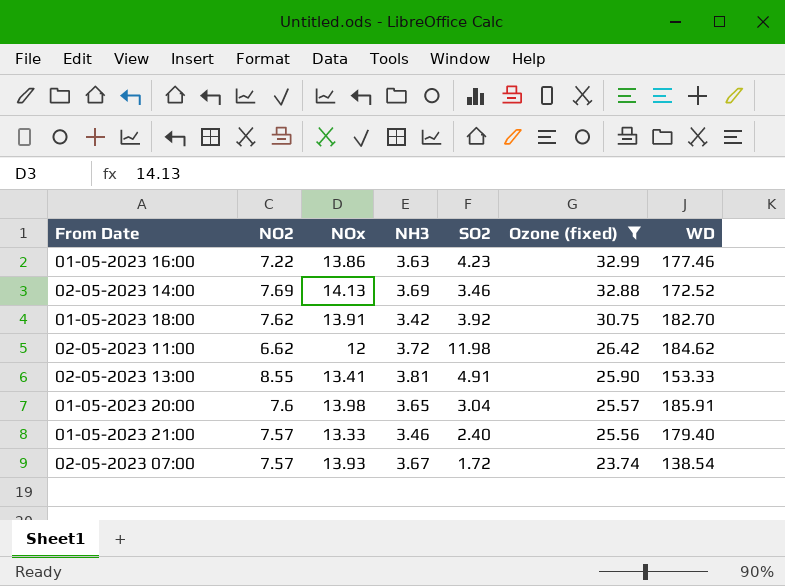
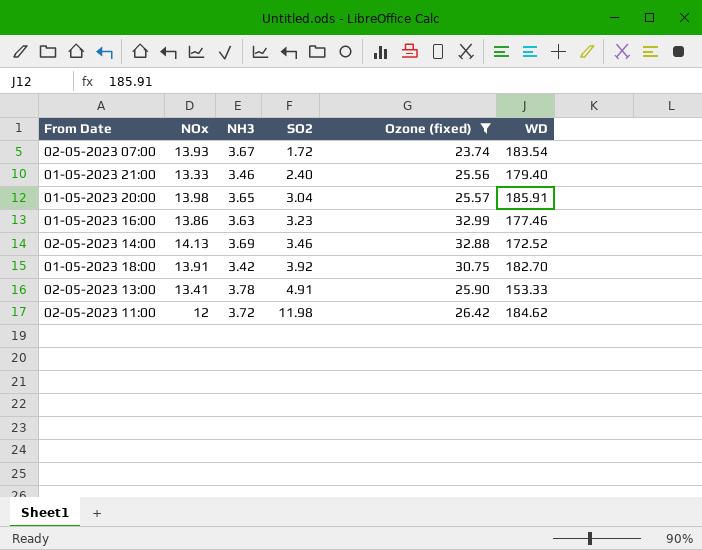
row order: Ozone (fixed) descending -> SO2 ascending
column NO2 | position: 2 -> none
02-05-2023 07:00 | WD: 138.54 -> 183.54
01-05-2023 16:00 | SO2: 4.23 -> 3.23
02-05-2023 13:00 | NH3: 3.81 -> 3.78

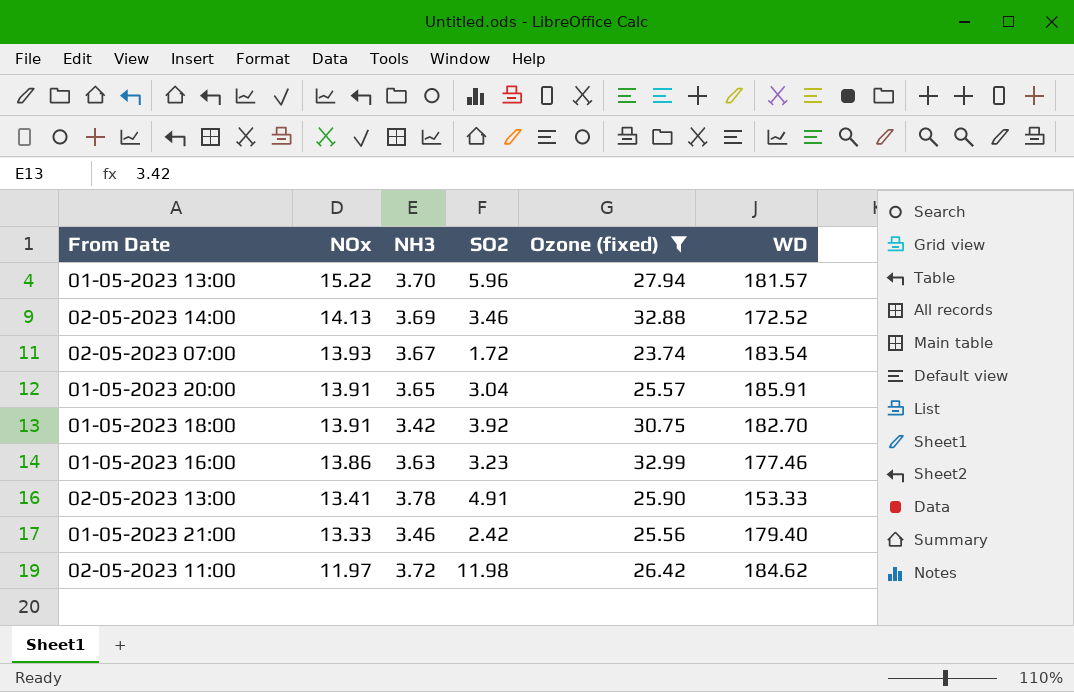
row order: SO2 ascending -> NOx descending
row 01-05-2023 13:00: none -> 15.22 | 3.70 | 5.96 | 27.94 | 181.57
01-05-2023 20:00 | NOx: 13.98 -> 13.91
01-05-2023 21:00 | SO2: 2.40 -> 2.42
02-05-2023 11:00 | NOx: 12 -> 11.97

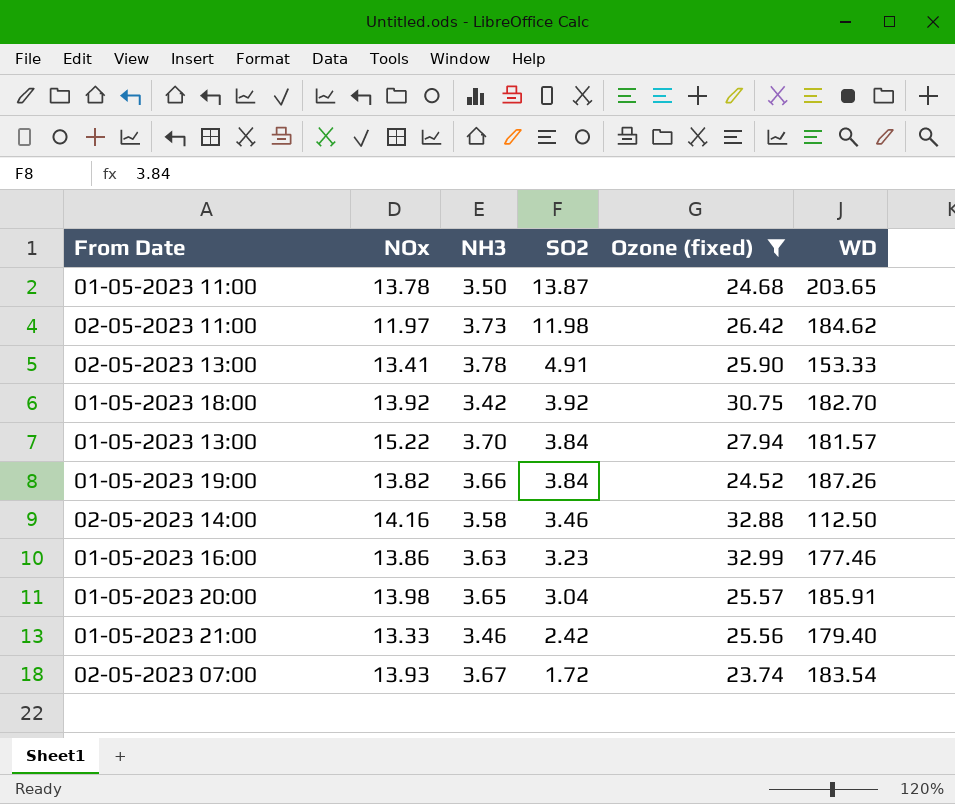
row order: NOx descending -> SO2 descending
row 01-05-2023 11:00: none -> 13.78 | 3.50 | 13.87 | 24.68 | 203.65
02-05-2023 11:00 | NH3: 3.72 -> 3.73
01-05-2023 18:00 | NOx: 13.91 -> 13.92
01-05-2023 13:00 | SO2: 5.96 -> 3.84
row 01-05-2023 19:00: none -> 13.82 | 3.66 | 3.84 | 24.52 | 187.26
02-05-2023 14:00 | NOx: 14.13 -> 14.16
02-05-2023 14:00 | NH3: 3.69 -> 3.58
02-05-2023 14:00 | WD: 172.52 -> 112.50
01-05-2023 20:00 | NOx: 13.91 -> 13.98

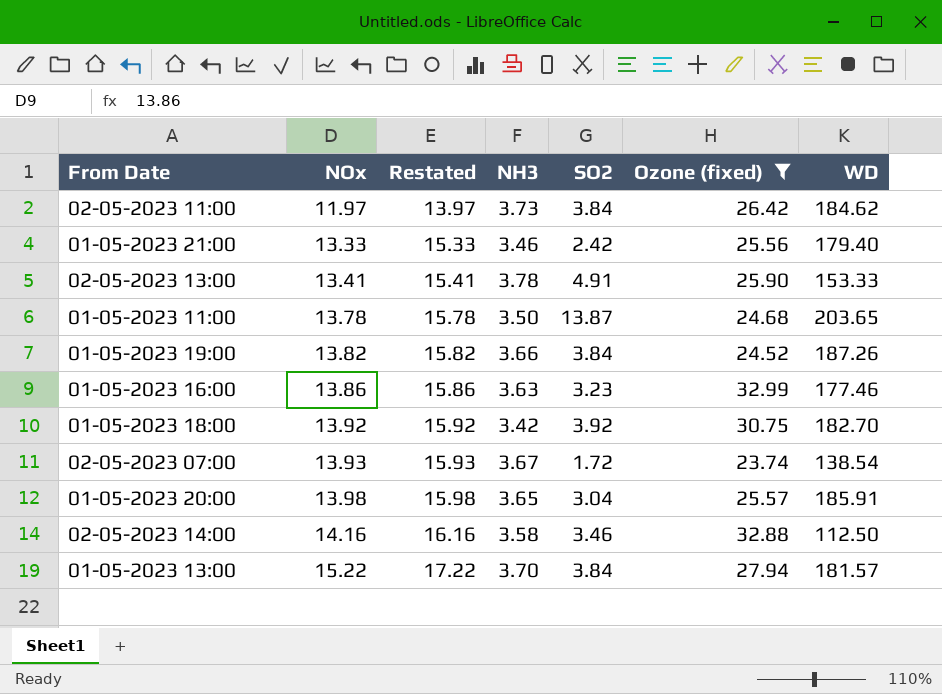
row order: SO2 descending -> NOx ascending
column Restated | formula: none -> [NOx] + 2
02-05-2023 11:00 | SO2: 11.98 -> 3.84
02-05-2023 07:00 | WD: 183.54 -> 138.54

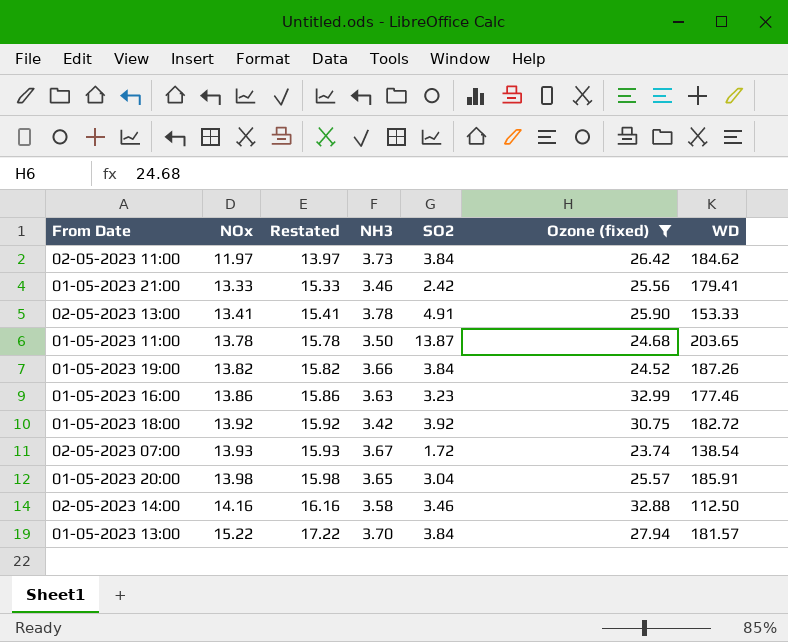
01-05-2023 21:00 | WD: 179.40 -> 179.41
01-05-2023 18:00 | WD: 182.70 -> 182.72

